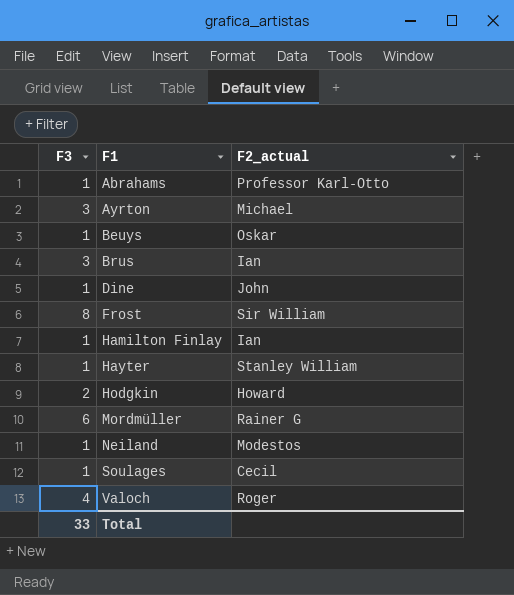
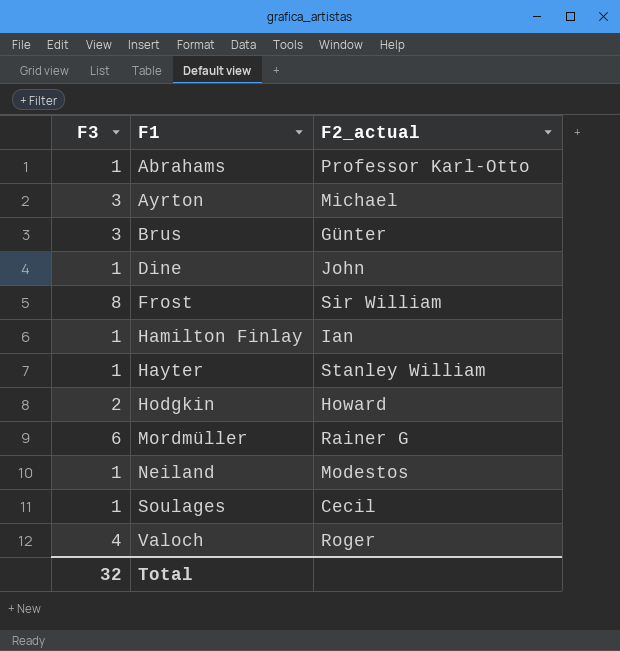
row Beuys: 1 | Oskar -> none
Brus | F2_actual: Ian -> Günter
Total | F3: 33 -> 32

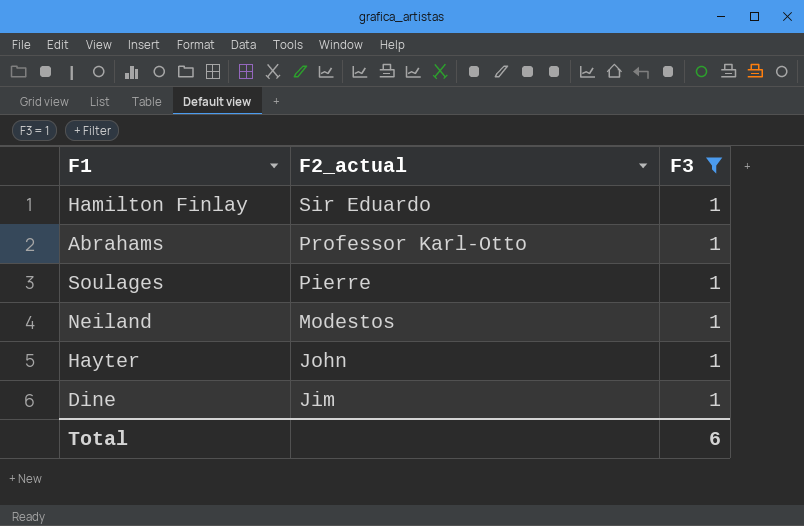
filter: none -> F3 = 1
row order: F1 ascending -> F2_actual descending
column F3 | position: 1 -> 3
Hamilton Finlay | F2_actual: Ian -> Sir Eduardo
Soulages | F2_actual: Cecil -> Pierre
Hayter | F2_actual: Stanley William -> John
Dine | F2_actual: John -> Jim
Total | F3: 32 -> 6

